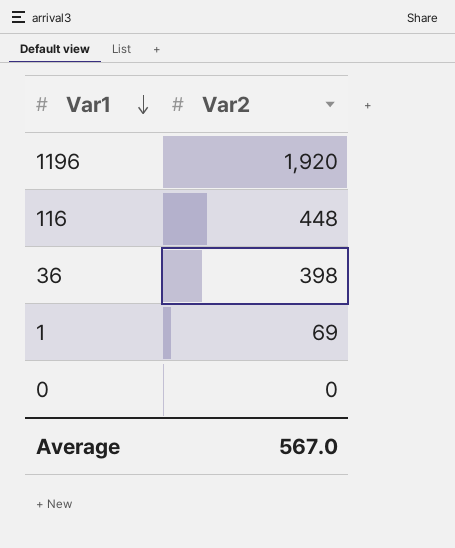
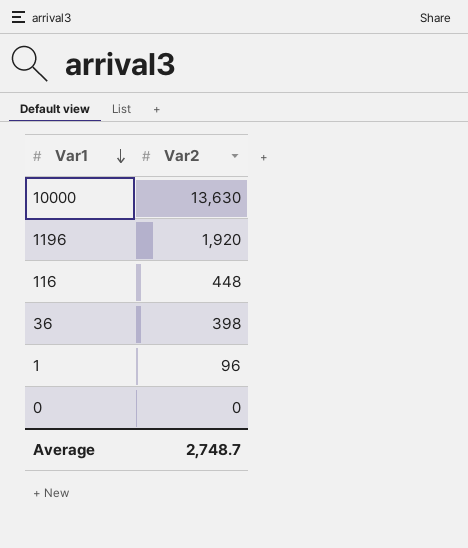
row 10000: none -> 13,630
1 | Var2: 69 -> 96
Average | Var2: 567.0 -> 2,748.7

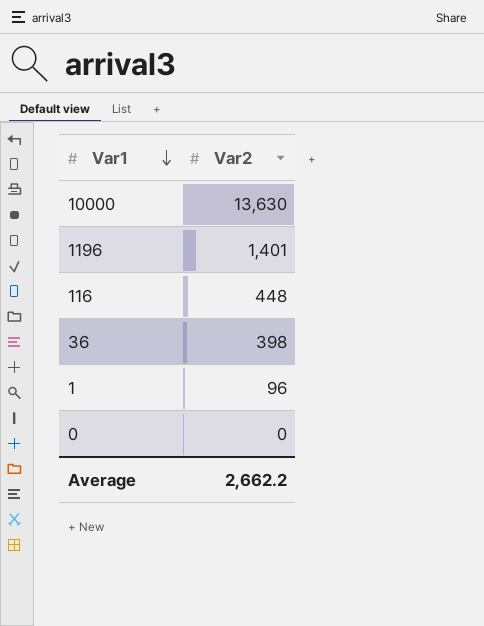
1196 | Var2: 1,920 -> 1,401
Average | Var2: 2,748.7 -> 2,662.2

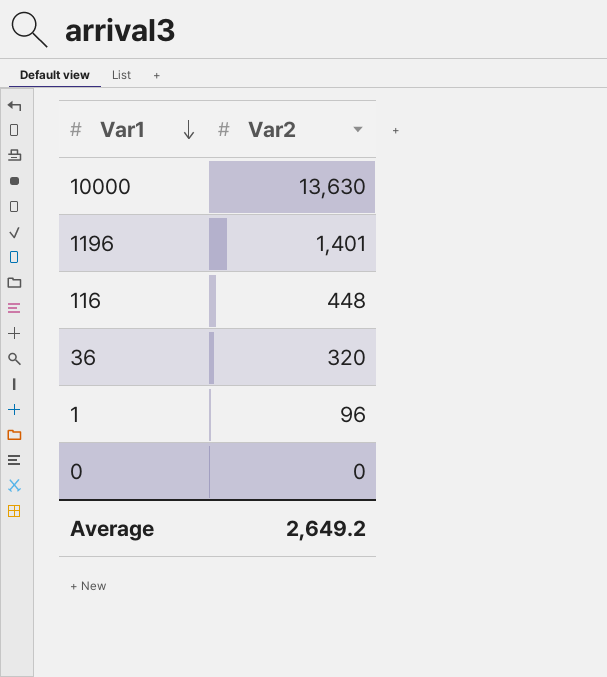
36 | Var2: 398 -> 320
Average | Var2: 2,662.2 -> 2,649.2

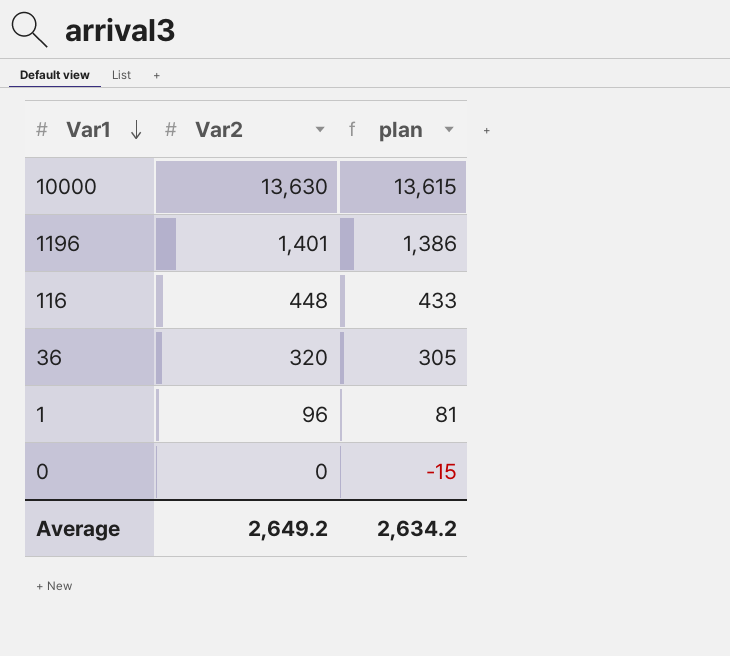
column plan | formula: none -> [Var2] - 15

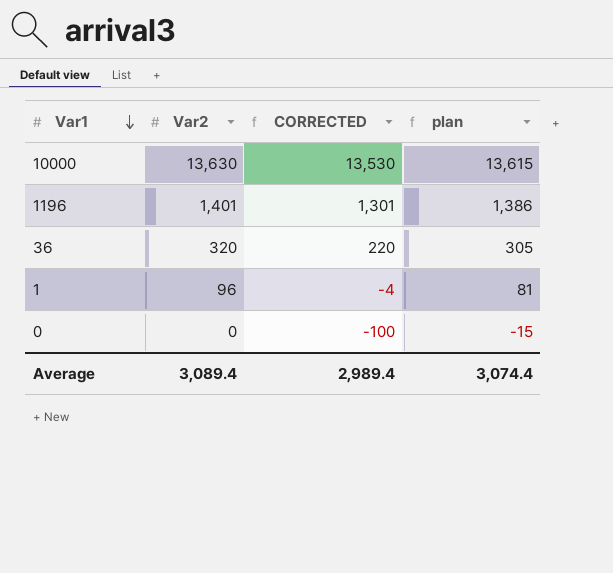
column CORRECTED | formula: none -> [Var2] - 100
row 116: 448 | 433 -> none
Average | Var2: 2,649.2 -> 3,089.4
Average | plan: 2,634.2 -> 3,074.4

